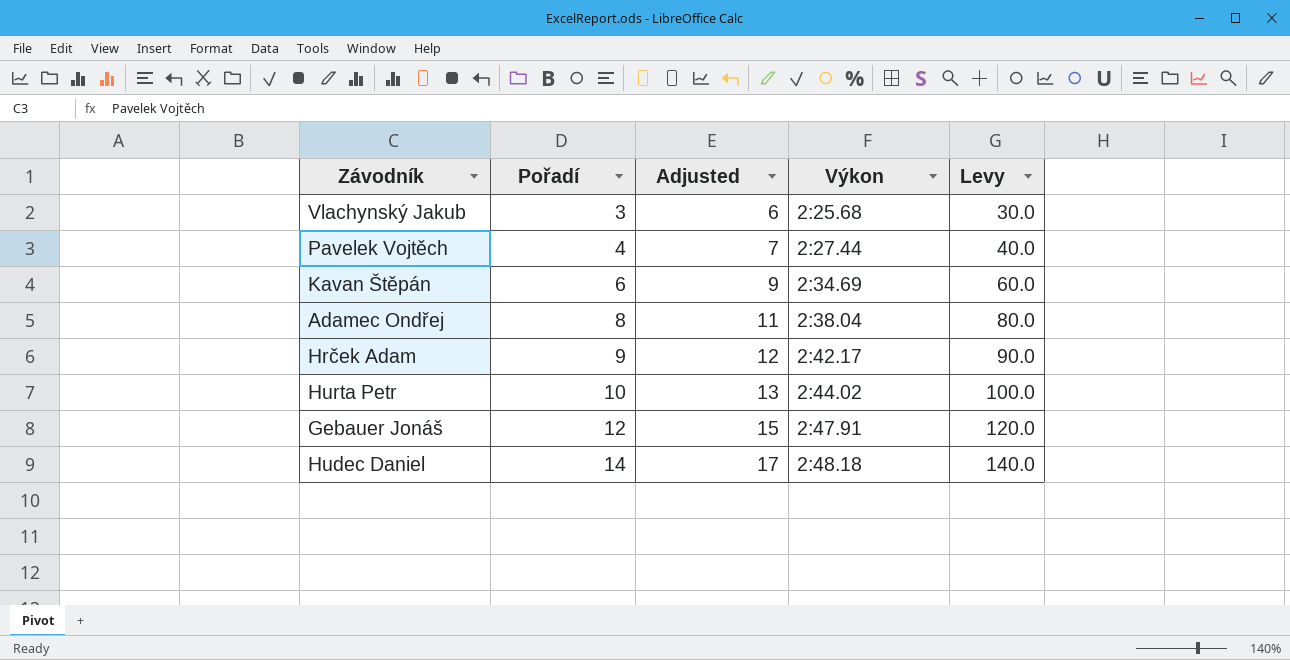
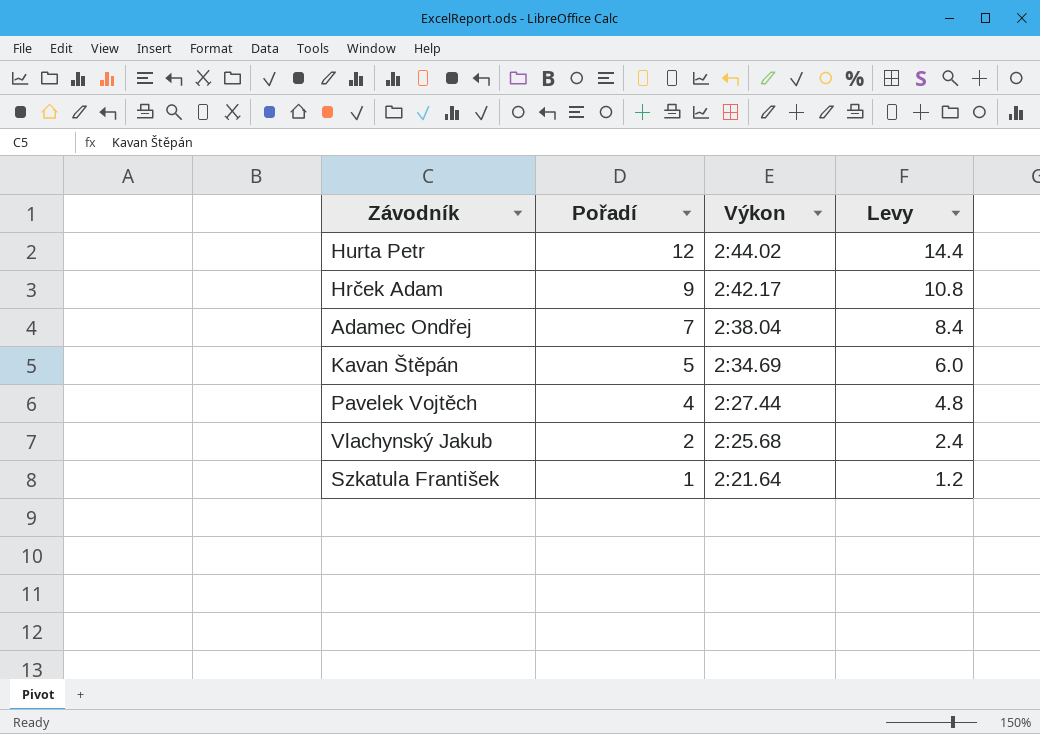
row order: Pořadí ascending -> Pořadí descending
column Adjusted | formula: [Pořadí] + 3 -> none
column Levy | formula: [Pořadí] * 10 -> [Pořadí] * 1.2
row Gebauer Jonáš: 12 | 15 | 2:47.91 | 120.0 -> none
row Hudec Daniel: 14 | 17 | 2:48.18 | 140.0 -> none
Hurta Petr | Pořadí: 10 -> 12
Adamec Ondřej | Pořadí: 8 -> 7
Kavan Štěpán | Pořadí: 6 -> 5
Vlachynský Jakub | Pořadí: 3 -> 2
row Szkatula František: none -> 1 | 2:21.64 | 1.2

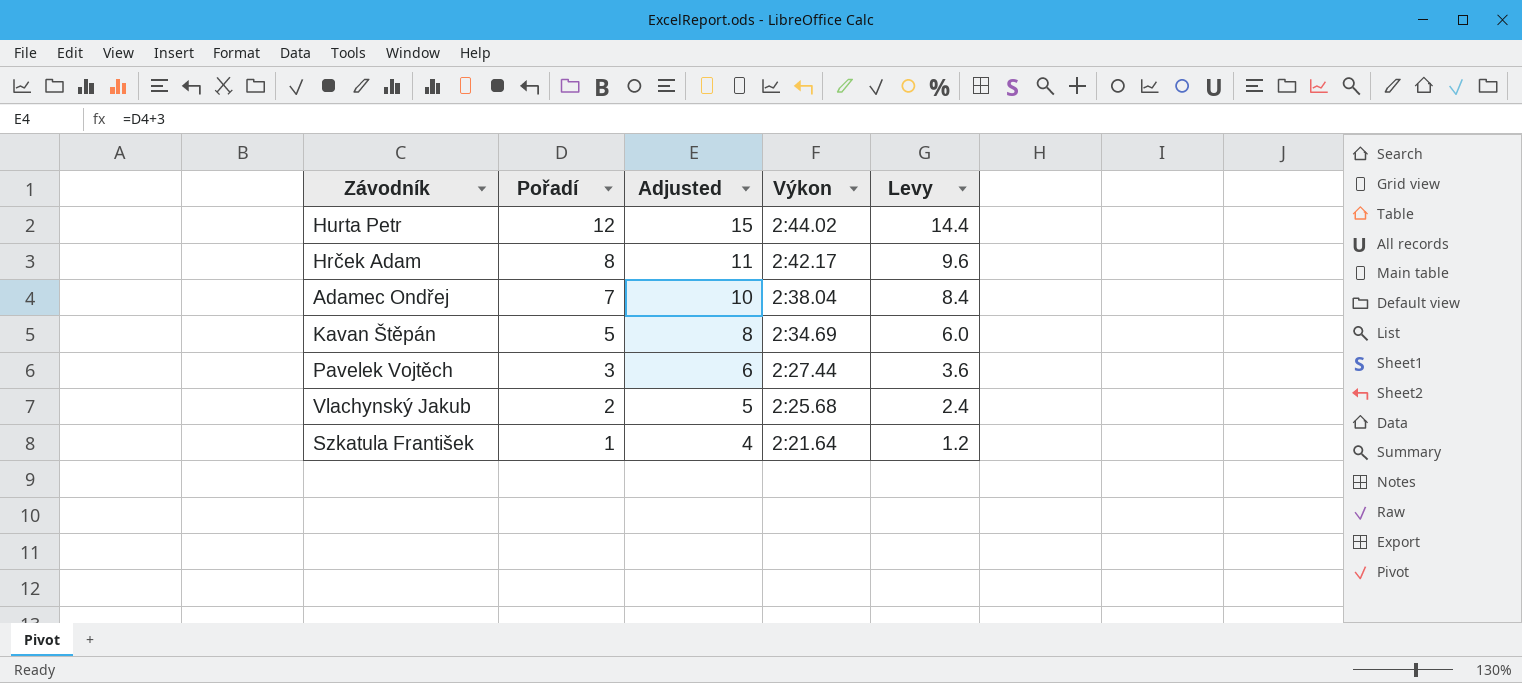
column Adjusted | formula: none -> [Pořadí] + 3
Hrček Adam | Pořadí: 9 -> 8
Hrček Adam | Levy: 10.8 -> 9.6
Pavelek Vojtěch | Pořadí: 4 -> 3
Pavelek Vojtěch | Levy: 4.8 -> 3.6

